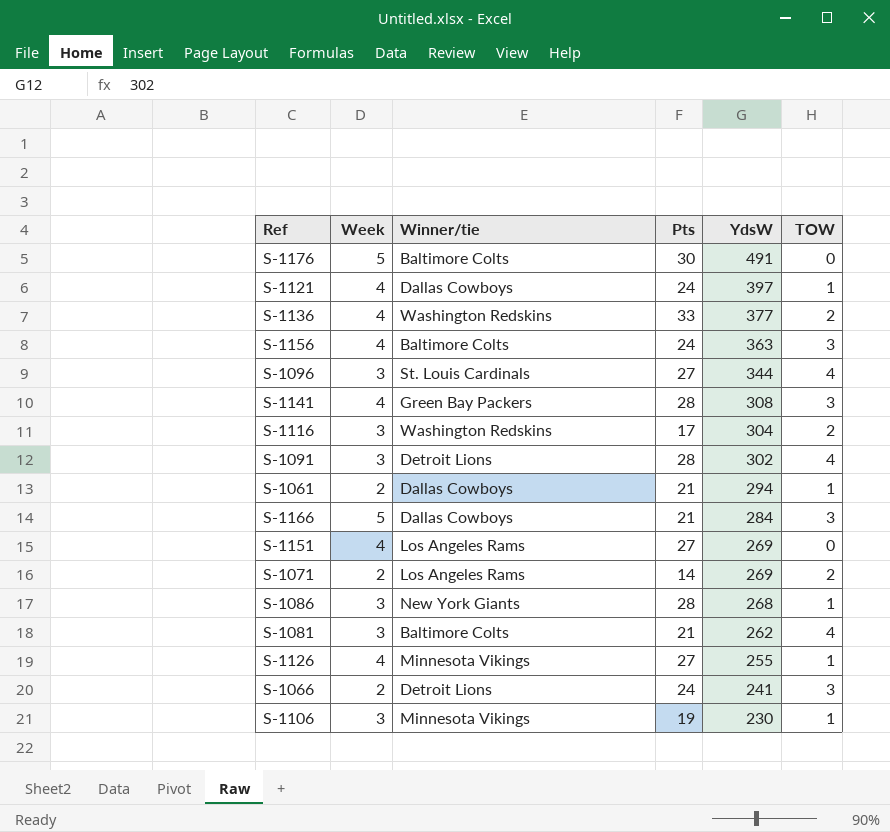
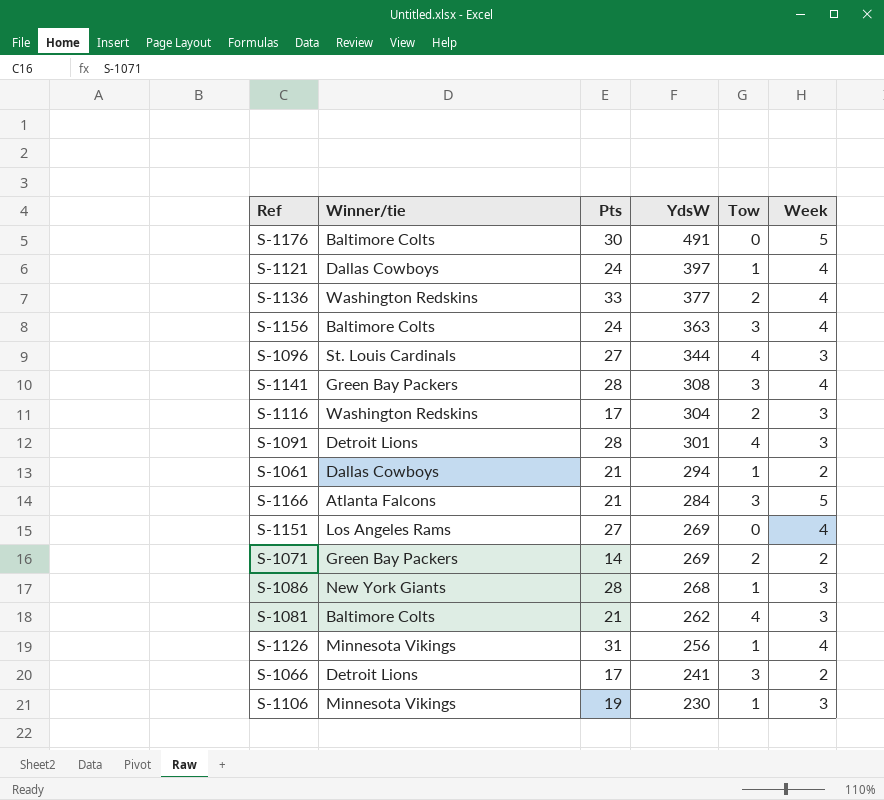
column name: TOW -> Tow
column Week | position: 2 -> 6
S-1091 | YdsW: 302 -> 301
S-1166 | Winner/tie: Dallas Cowboys -> Atlanta Falcons
S-1071 | Winner/tie: Los Angeles Rams -> Green Bay Packers
S-1126 | Pts: 27 -> 31
S-1126 | YdsW: 255 -> 256
S-1066 | Pts: 24 -> 17

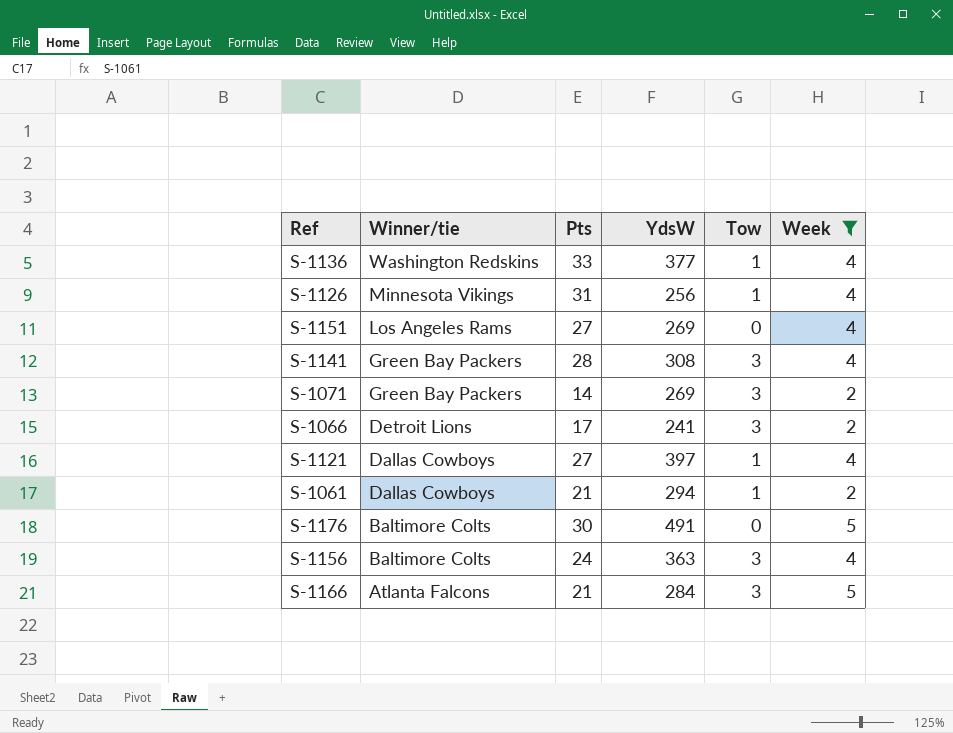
filter: none -> Week != 3
row order: YdsW descending -> Winner/tie descending
S-1136 | Tow: 2 -> 1
S-1071 | Tow: 2 -> 3
S-1121 | Pts: 24 -> 27

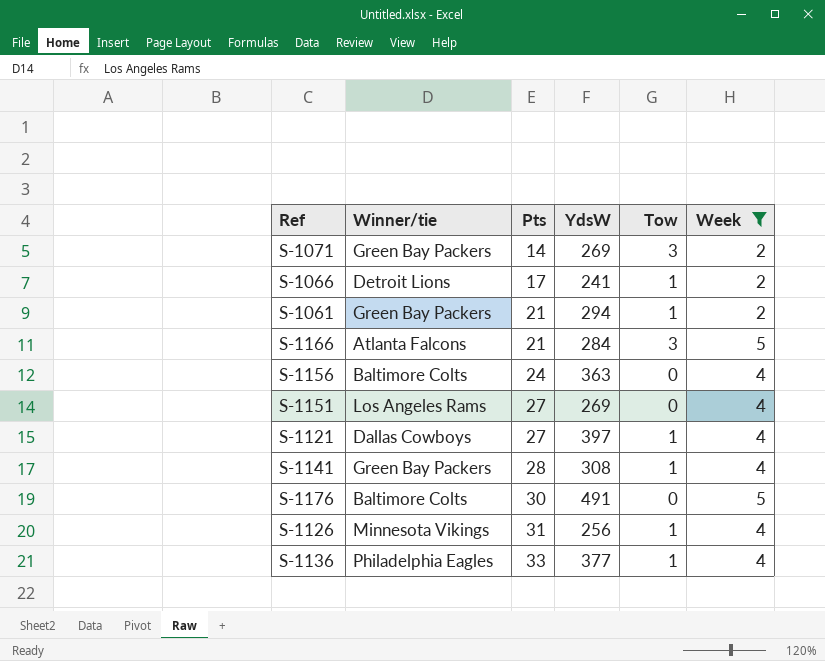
row order: Winner/tie descending -> Pts ascending
S-1066 | Tow: 3 -> 1
S-1061 | Winner/tie: Dallas Cowboys -> Green Bay Packers
S-1156 | Tow: 3 -> 0
S-1141 | Tow: 3 -> 1
S-1136 | Winner/tie: Washington Redskins -> Philadelphia Eagles

